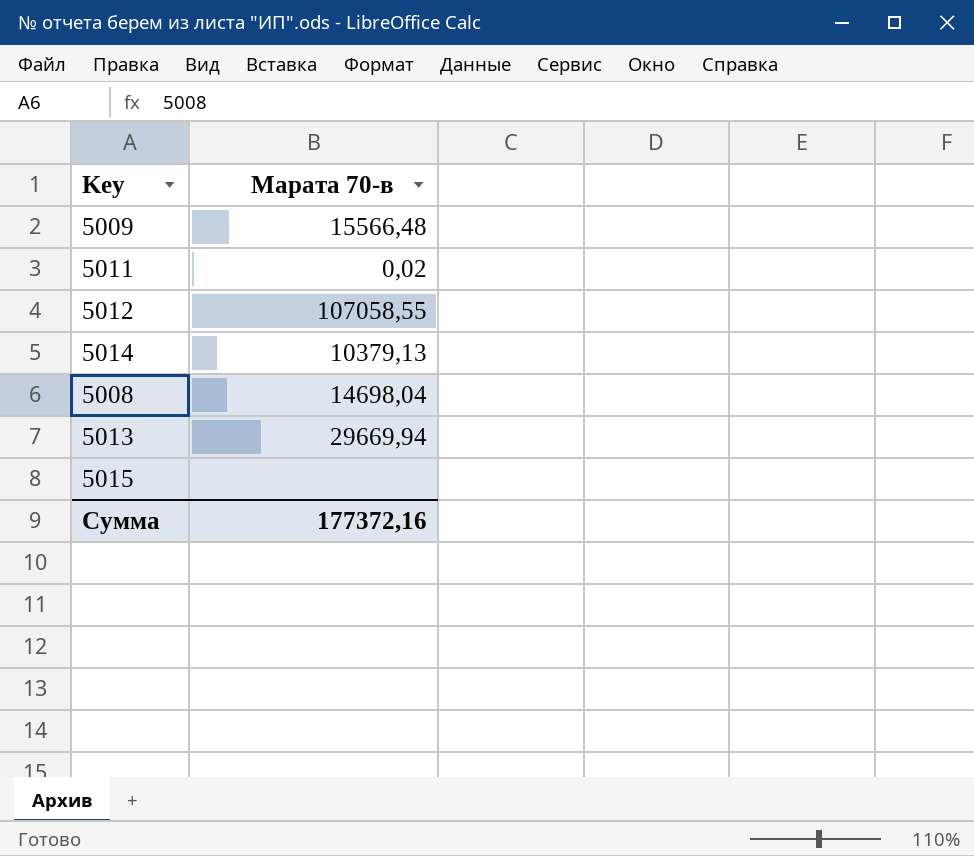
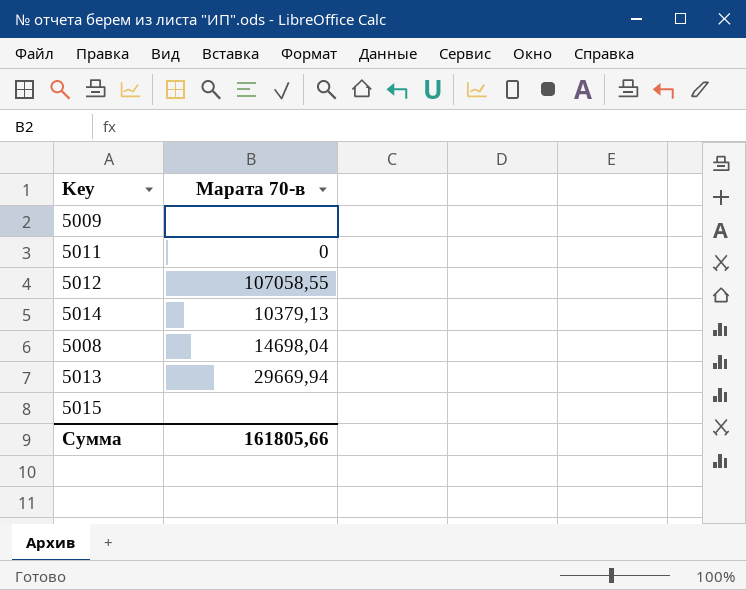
5009 | Марата 70-в: 15566,48 -> none
5011 | Марата 70-в: 0,02 -> 0
Сумма | Марата 70-в: 177372,16 -> 161805,66

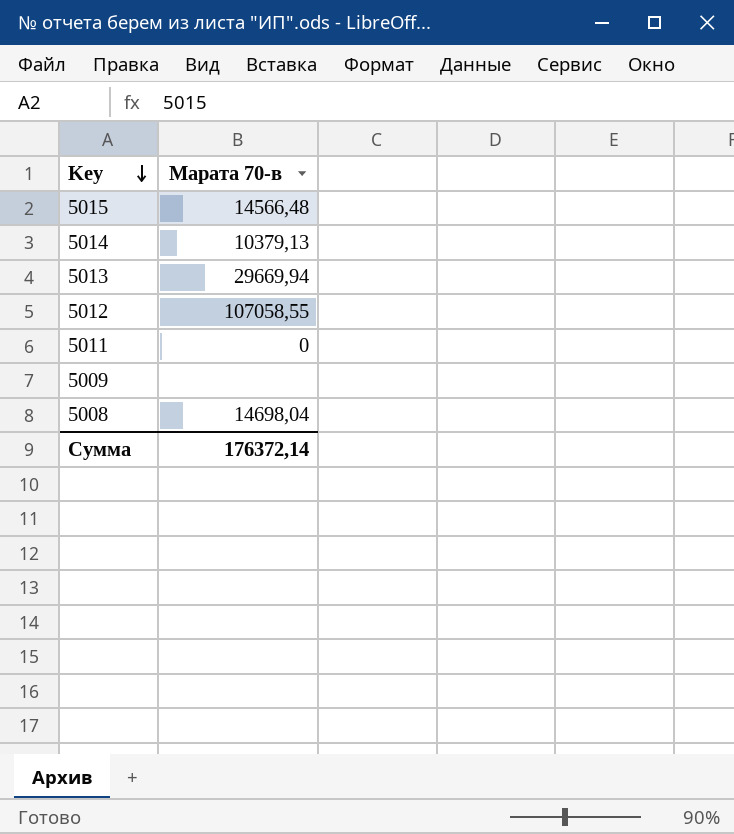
row order: none -> Key descending
5015 | Марата 70-в: none -> 14566,48
Сумма | Марата 70-в: 161805,66 -> 176372,14

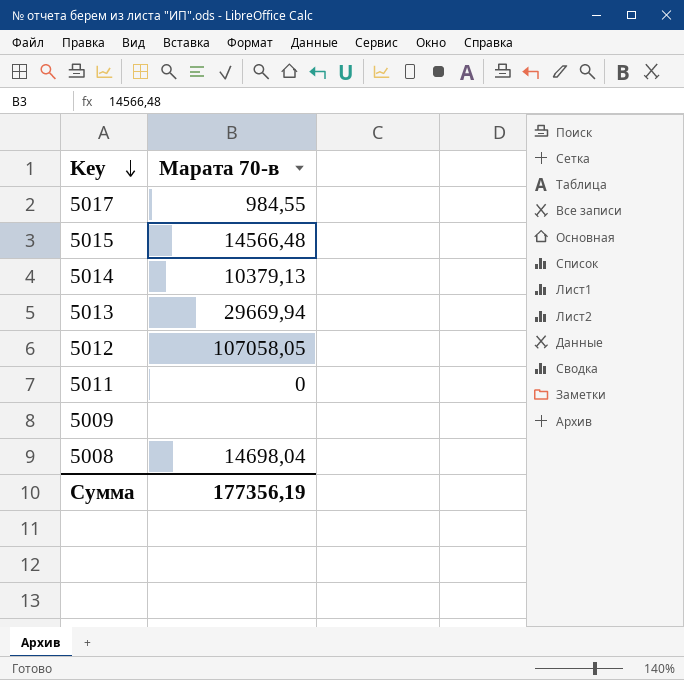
row 5017: none -> 984,55
5012 | Марата 70-в: 107058,55 -> 107058,05
Сумма | Марата 70-в: 176372,14 -> 177356,19

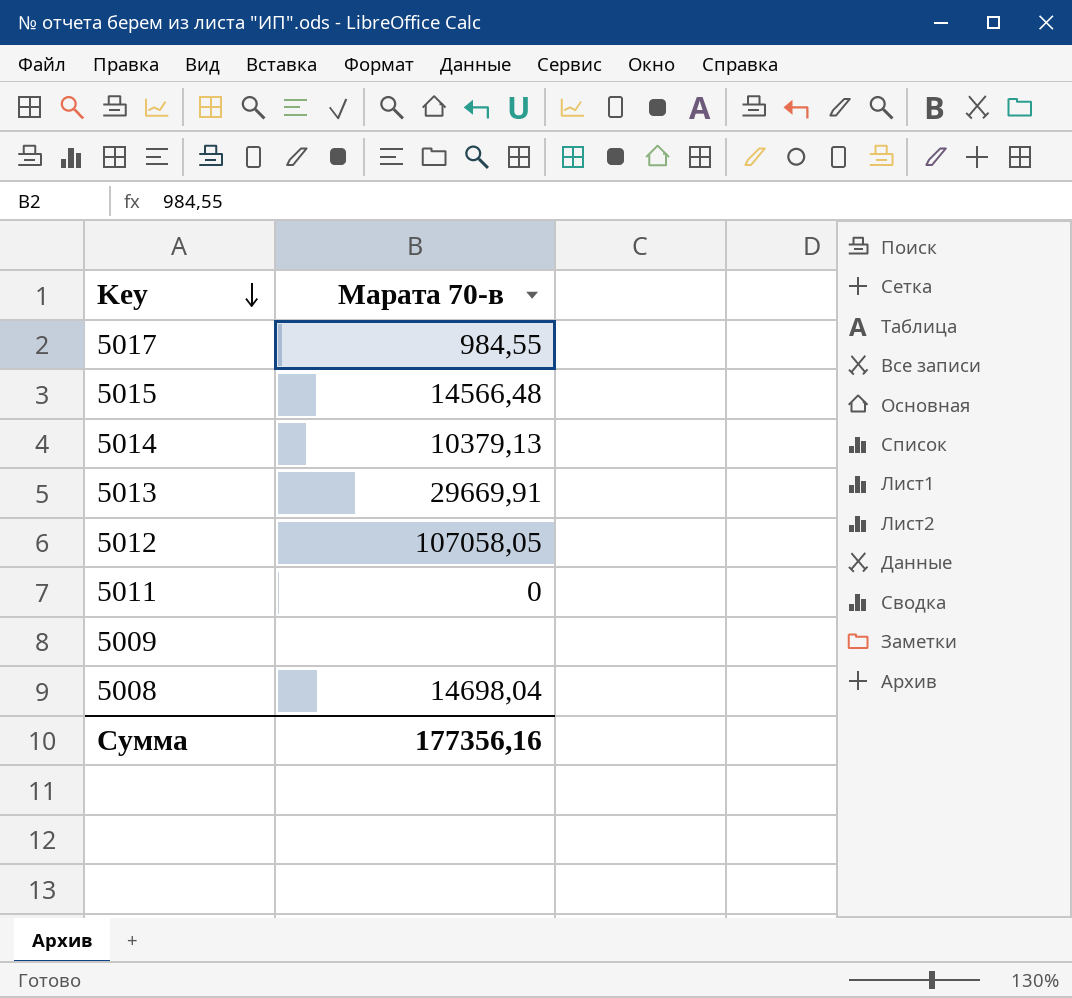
5013 | Марата 70-в: 29669,94 -> 29669,91
Сумма | Марата 70-в: 177356,19 -> 177356,16

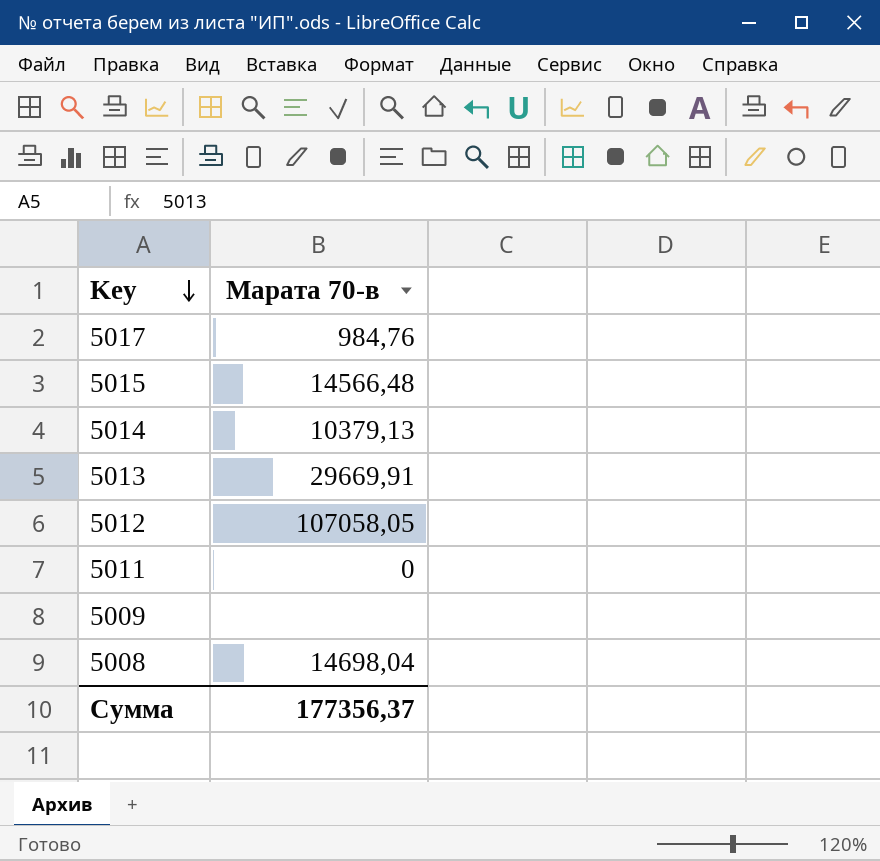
5017 | Марата 70-в: 984,55 -> 984,76
Сумма | Марата 70-в: 177356,16 -> 177356,37

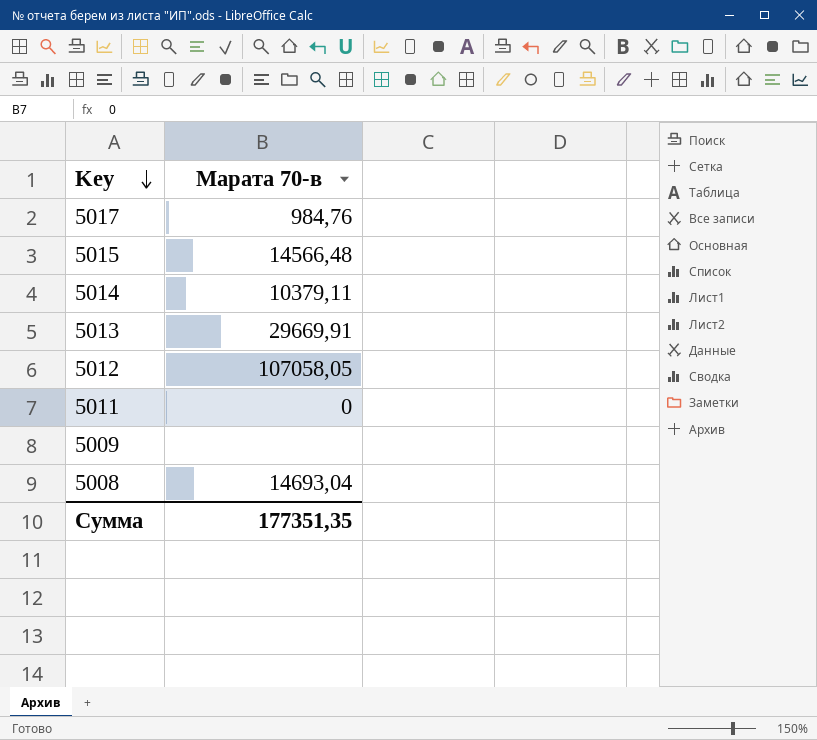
5014 | Марата 70-в: 10379,13 -> 10379,11
5008 | Марата 70-в: 14698,04 -> 14693,04
Сумма | Марата 70-в: 177356,37 -> 177351,35

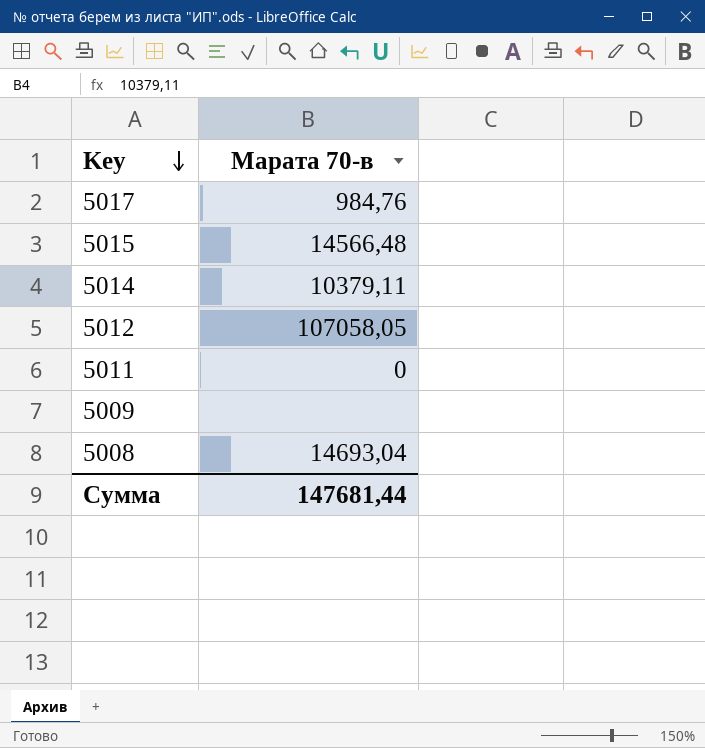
row 5013: 29669,91 -> none
Сумма | Марата 70-в: 177351,35 -> 147681,44

